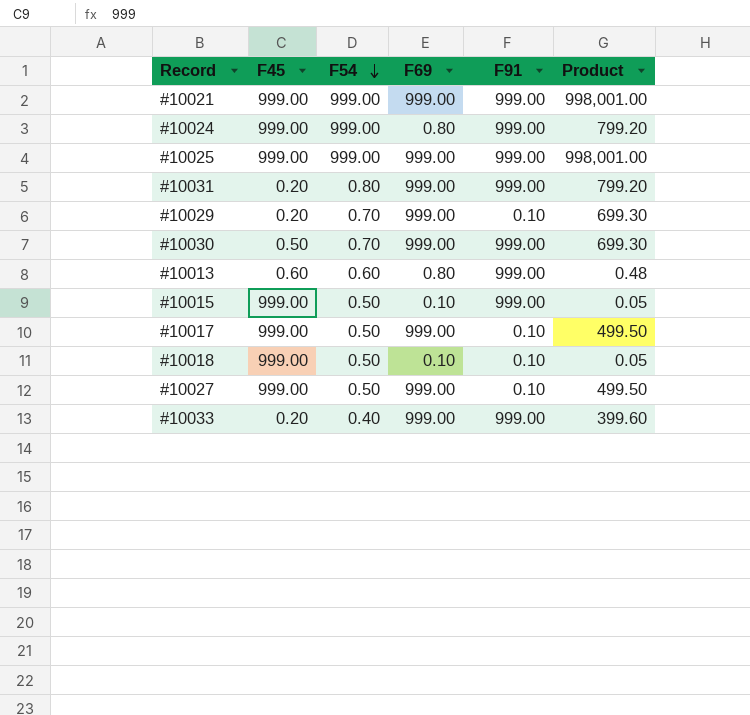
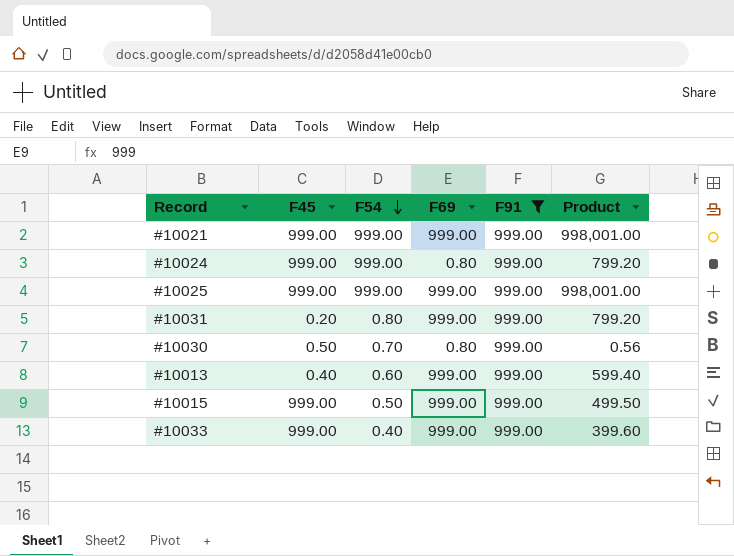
filter: none -> F91 = 999.00
#10030 | F69: 999.00 -> 0.80
#10030 | Product: 699.30 -> 0.56
#10013 | F45: 0.60 -> 0.40
#10013 | F69: 0.80 -> 999.00
#10013 | Product: 0.48 -> 599.40
#10015 | F69: 0.10 -> 999.00
#10015 | Product: 0.05 -> 499.50
#10033 | F45: 0.20 -> 999.00

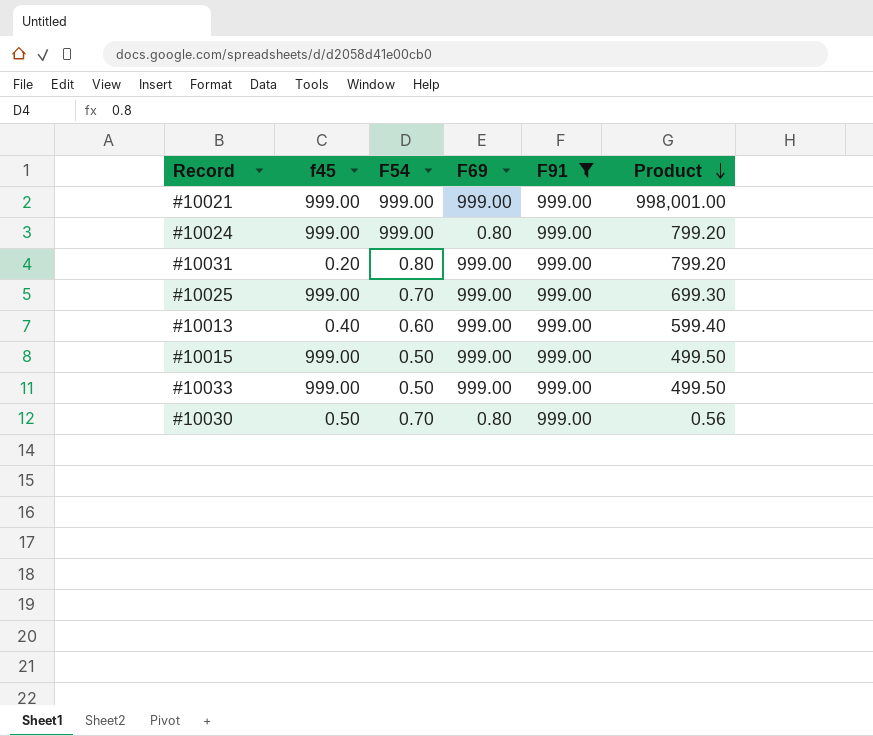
row order: F54 descending -> Product descending
column name: F45 -> f45
#10025 | F54: 999.00 -> 0.70
#10025 | Product: 998,001.00 -> 699.30
#10033 | F54: 0.40 -> 0.50
#10033 | Product: 399.60 -> 499.50

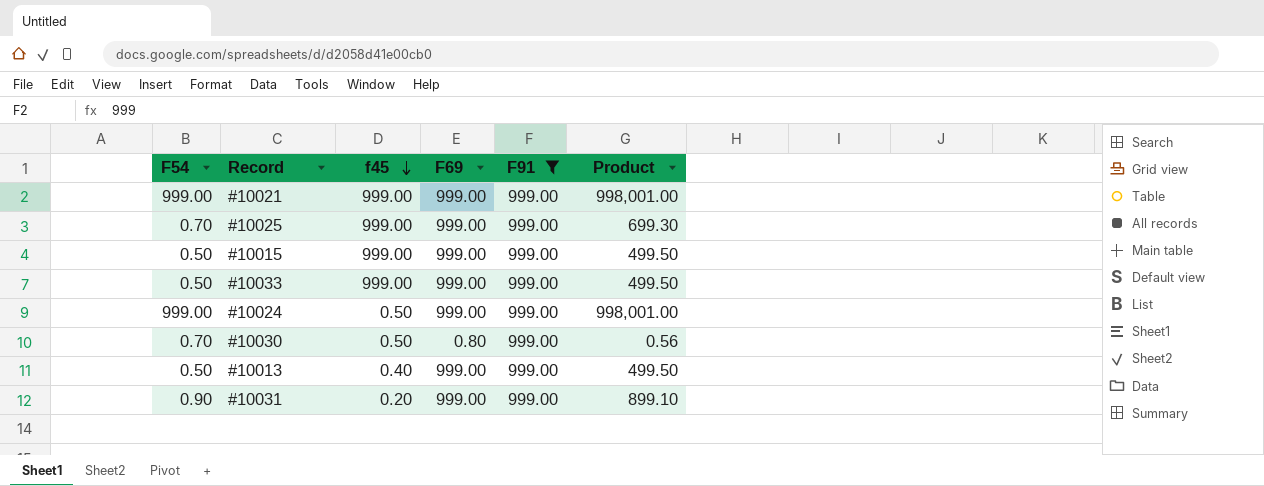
row order: Product descending -> f45 descending
column F54 | position: 3 -> 1
#10024 | f45: 999.00 -> 0.50
#10024 | F69: 0.80 -> 999.00
#10024 | Product: 799.20 -> 998,001.00
#10013 | F54: 0.60 -> 0.50
#10013 | Product: 599.40 -> 499.50
#10031 | F54: 0.80 -> 0.90
#10031 | Product: 799.20 -> 899.10

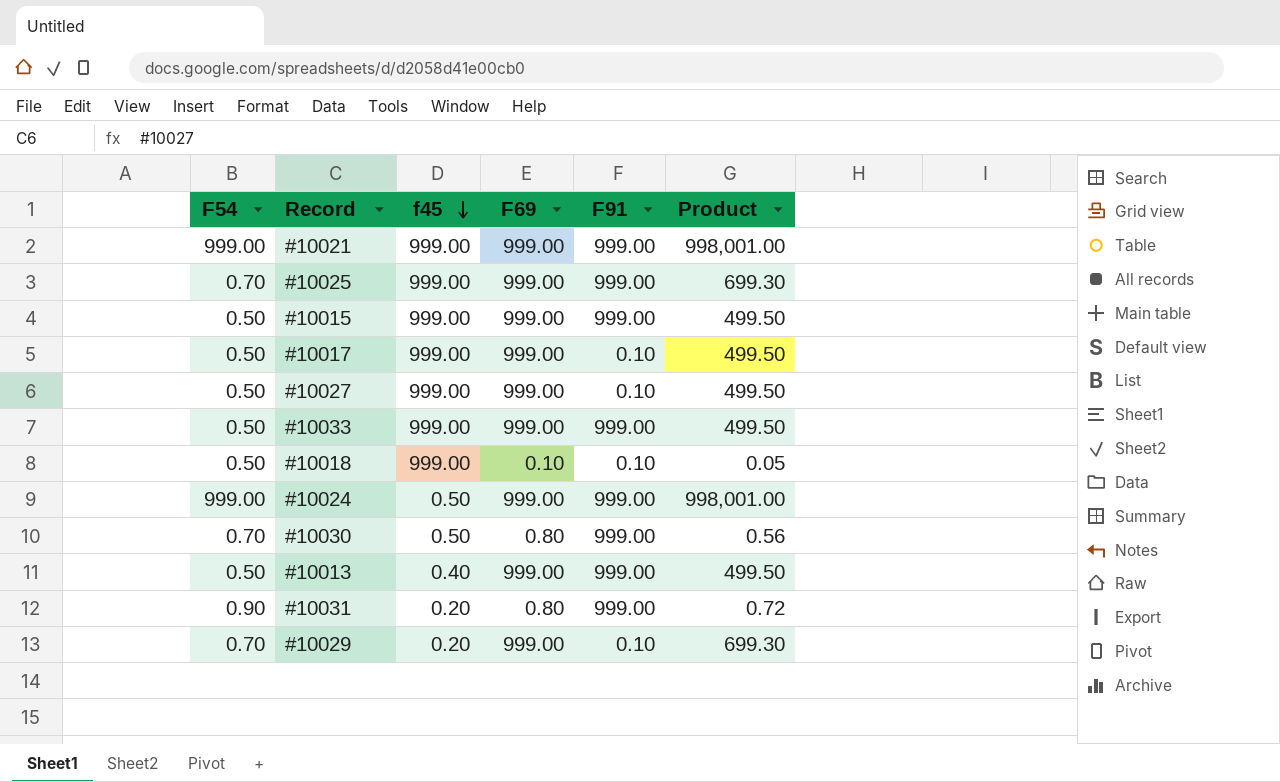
filter: F91 = 999.00 -> none
#10031 | F69: 999.00 -> 0.80
#10031 | Product: 899.10 -> 0.72

